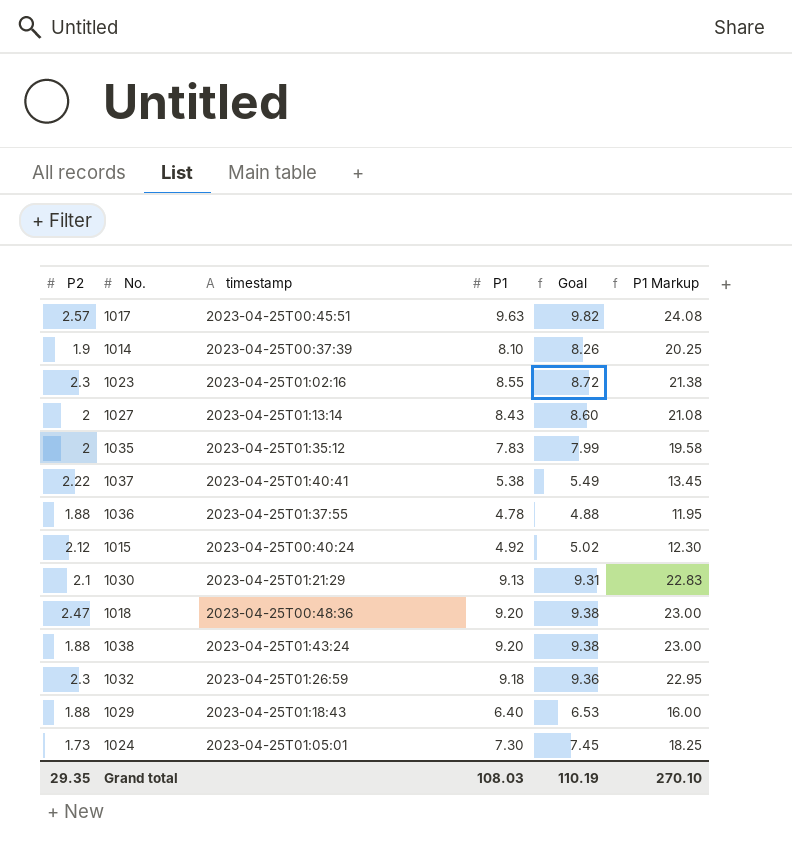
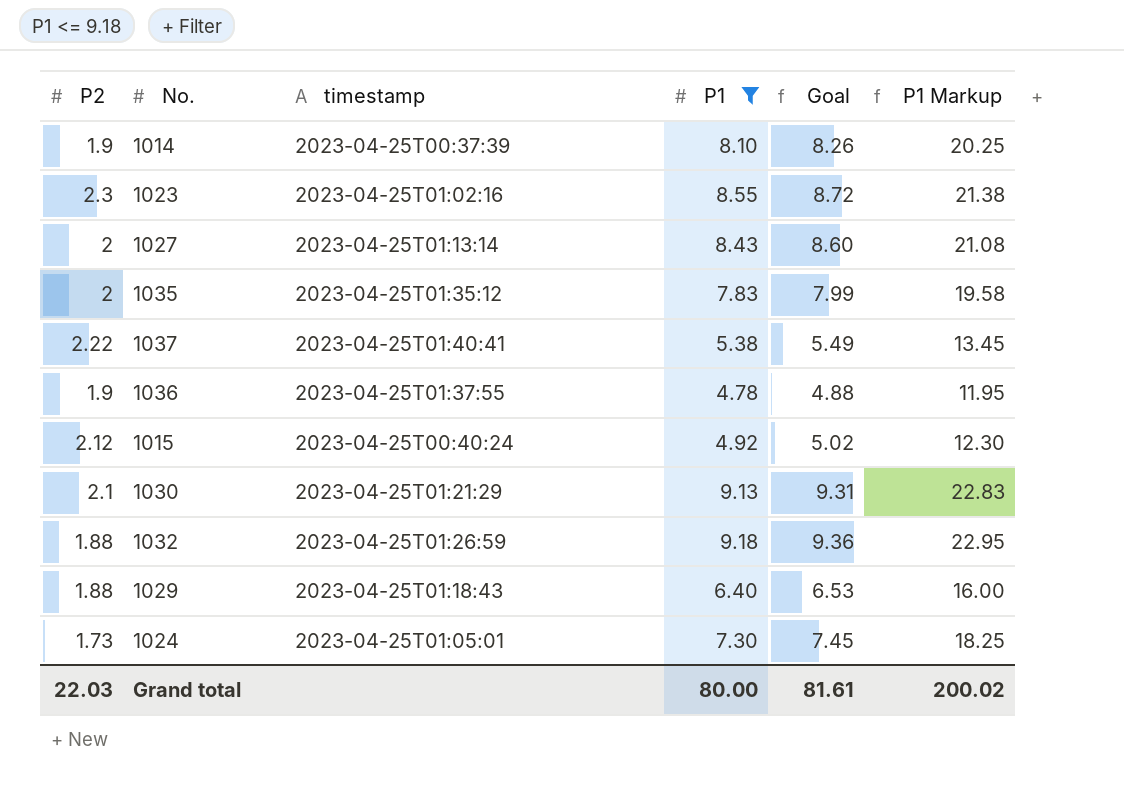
filter: none -> P1 <= 9.18
1036 | P2: 1.88 -> 1.9
1032 | P2: 2.3 -> 1.88
Grand total | P2: 29.35 -> 22.03
Grand total | P1: 108.03 -> 80.00
Grand total | Goal: 110.19 -> 81.61
Grand total | P1 Markup: 270.10 -> 200.02

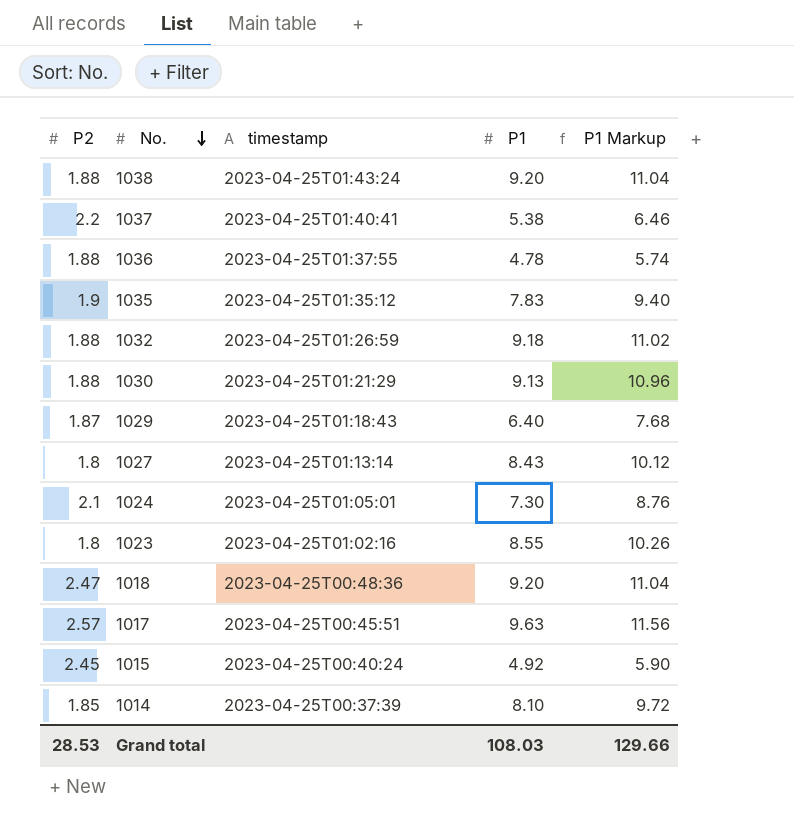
filter: P1 <= 9.18 -> none
row order: none -> No. descending
column Goal | formula: [P1] * 1.02 -> none
column P1 Markup | formula: [P1] * 2.5 -> [P1] * 1.2
1037 | P2: 2.22 -> 2.2
1036 | P2: 1.9 -> 1.88
1035 | P2: 2 -> 1.9
1030 | P2: 2.1 -> 1.88
1029 | P2: 1.88 -> 1.87
1027 | P2: 2 -> 1.8
1024 | P2: 1.73 -> 2.1
1023 | P2: 2.3 -> 1.8
1015 | P2: 2.12 -> 2.45
1014 | P2: 1.9 -> 1.85
Grand total | P2: 22.03 -> 28.53
Grand total | P1: 80.00 -> 108.03
Grand total | P1 Markup: 200.02 -> 129.66

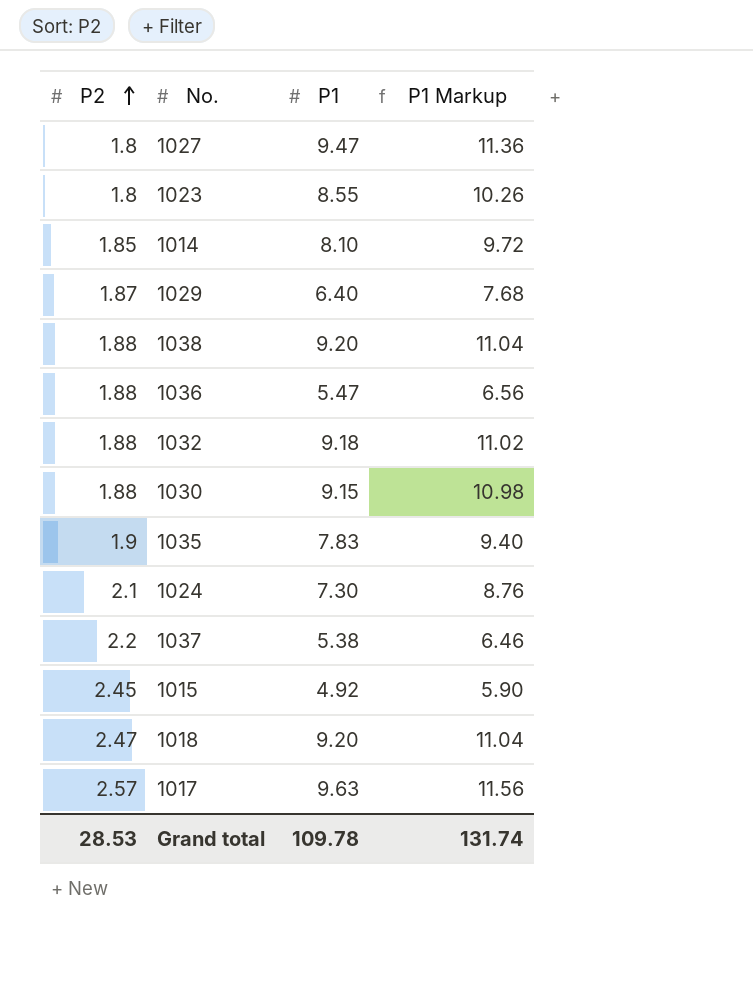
row order: No. descending -> P2 ascending
column timestamp | position: 3 -> none
1027 | P1: 8.43 -> 9.47
1027 | P1 Markup: 10.12 -> 11.36
1036 | P1: 4.78 -> 5.47
1036 | P1 Markup: 5.74 -> 6.56
1030 | P1: 9.13 -> 9.15
1030 | P1 Markup: 10.96 -> 10.98
Grand total | P1: 108.03 -> 109.78
Grand total | P1 Markup: 129.66 -> 131.74

